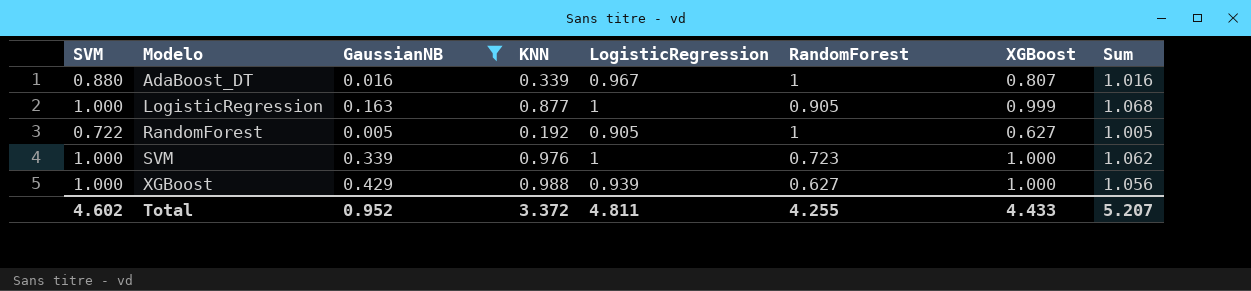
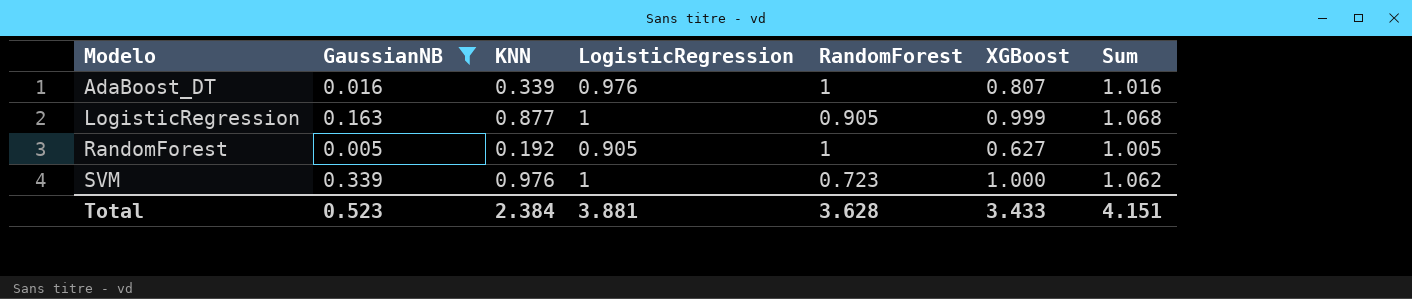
column SVM | position: 1 -> none
row XGBoost: 1.000 | 0.429 | 0.988 | 0.939 | 0.627 | 1.000 | 1.056 -> none
AdaBoost_DT | LogisticRegression: 0.967 -> 0.976
Total | GaussianNB: 0.952 -> 0.523
Total | KNN: 3.372 -> 2.384
Total | LogisticRegression: 4.811 -> 3.881
Total | RandomForest: 4.255 -> 3.628
Total | XGBoost: 4.433 -> 3.433
Total | Sum: 5.207 -> 4.151

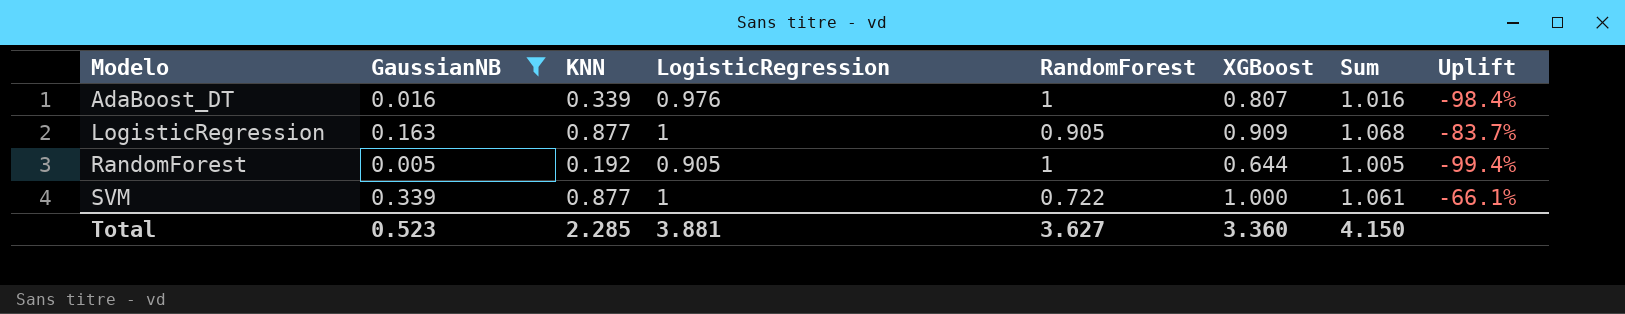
column Uplift | formula: none -> ([GaussianNB] - [LogisticRegression]) / [LogisticRegression]
LogisticRegression | XGBoost: 0.999 -> 0.909
RandomForest | XGBoost: 0.627 -> 0.644
SVM | KNN: 0.976 -> 0.877
SVM | RandomForest: 0.723 -> 0.722
SVM | Sum: 1.062 -> 1.061
Total | KNN: 2.384 -> 2.285
Total | RandomForest: 3.628 -> 3.627
Total | XGBoost: 3.433 -> 3.360
Total | Sum: 4.151 -> 4.150

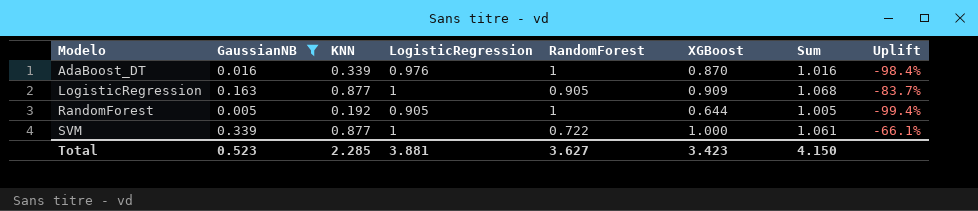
AdaBoost_DT | XGBoost: 0.807 -> 0.870
Total | XGBoost: 3.360 -> 3.423

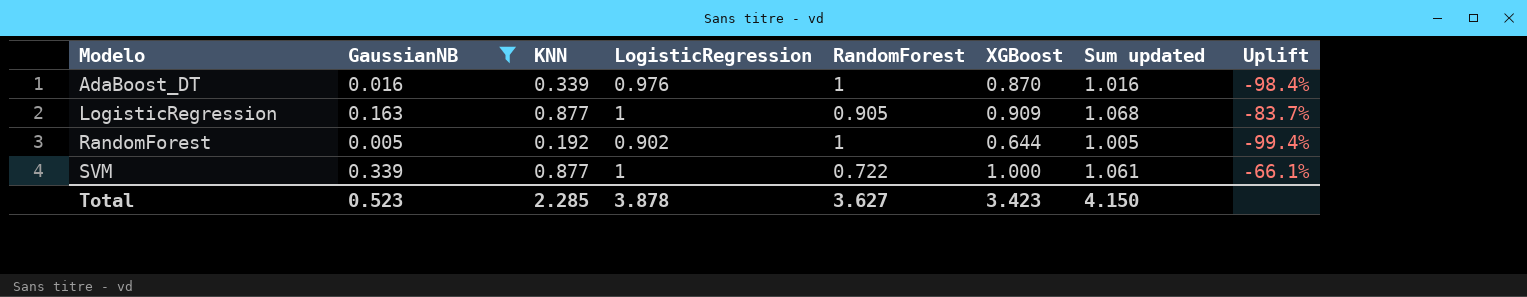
column name: Sum -> Sum updated
RandomForest | LogisticRegression: 0.905 -> 0.902
Total | LogisticRegression: 3.881 -> 3.878

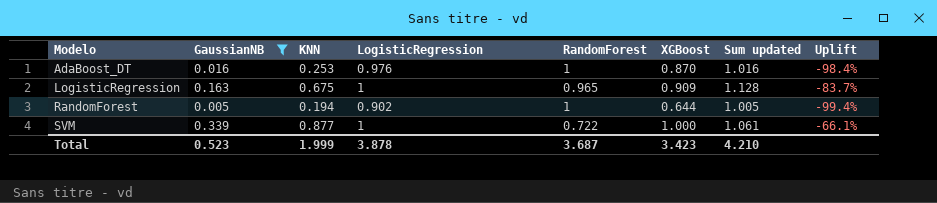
AdaBoost_DT | KNN: 0.339 -> 0.253
LogisticRegression | KNN: 0.877 -> 0.675
LogisticRegression | RandomForest: 0.905 -> 0.965
LogisticRegression | Sum updated: 1.068 -> 1.128
RandomForest | KNN: 0.192 -> 0.194
Total | KNN: 2.285 -> 1.999
Total | RandomForest: 3.627 -> 3.687
Total | Sum updated: 4.150 -> 4.210

